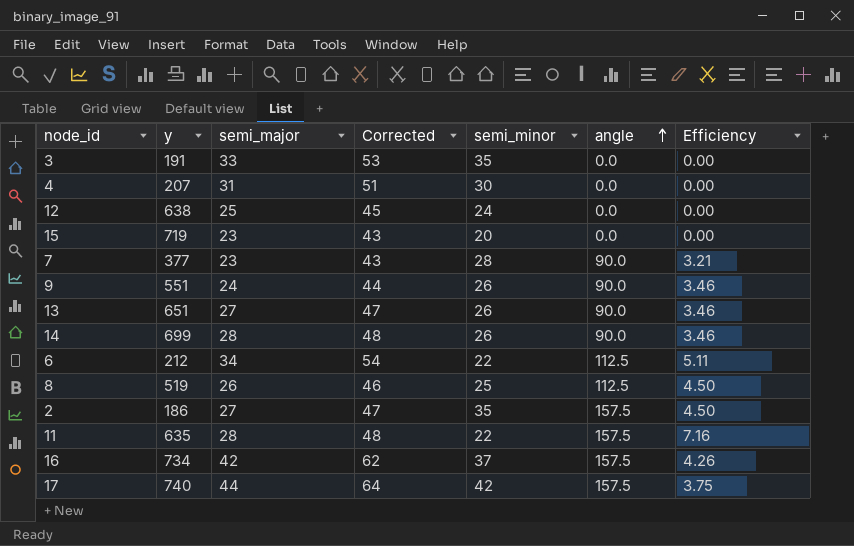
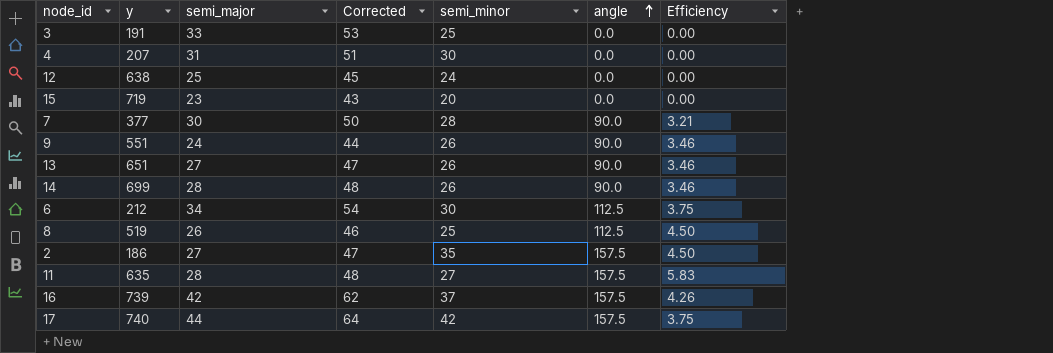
3 | semi_minor: 35 -> 25
7 | semi_major: 23 -> 30
7 | Corrected: 43 -> 50
6 | semi_minor: 22 -> 30
6 | Efficiency: 5.11 -> 3.75
11 | semi_minor: 22 -> 27
11 | Efficiency: 7.16 -> 5.83
16 | y: 734 -> 739

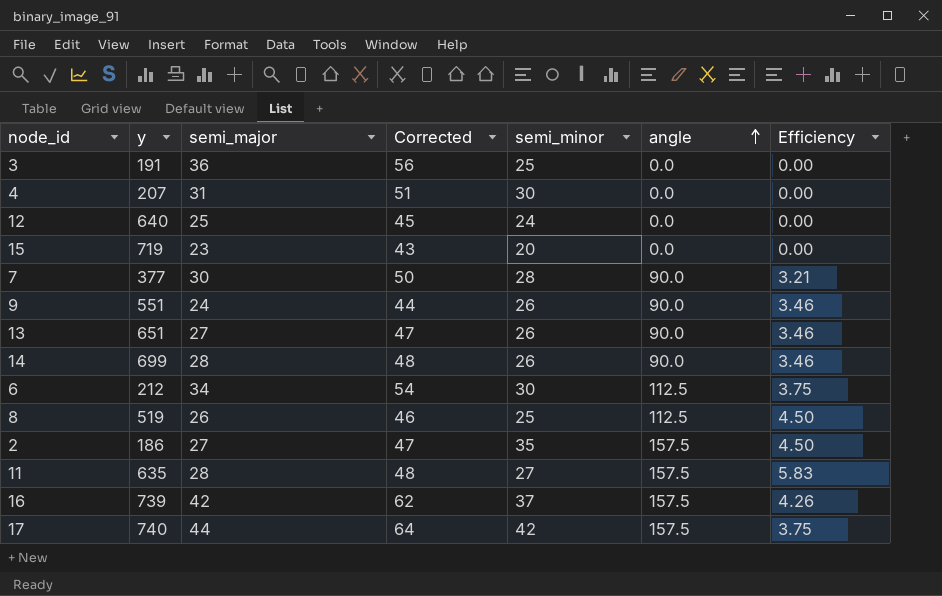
3 | semi_major: 33 -> 36
3 | Corrected: 53 -> 56
12 | y: 638 -> 640

